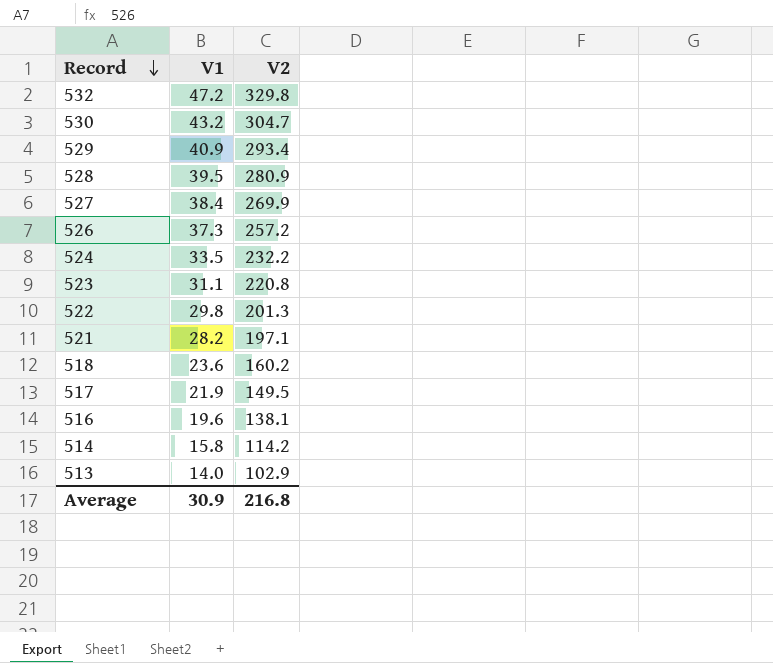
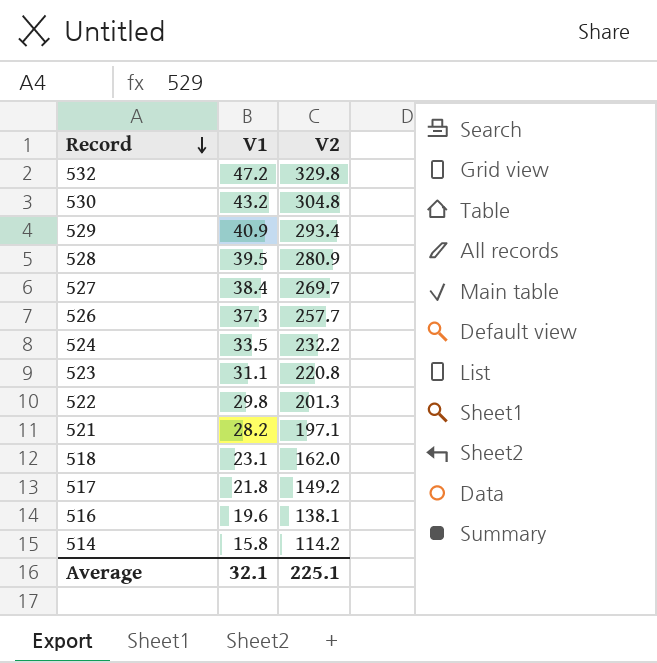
row 513: 14.0 | 102.9 -> none
530 | V2: 304.7 -> 304.8
527 | V2: 269.9 -> 269.7
526 | V2: 257.2 -> 257.7
518 | V1: 23.6 -> 23.1
518 | V2: 160.2 -> 162.0
517 | V1: 21.9 -> 21.8
517 | V2: 149.5 -> 149.2
Average | V1: 30.9 -> 32.1
Average | V2: 216.8 -> 225.1

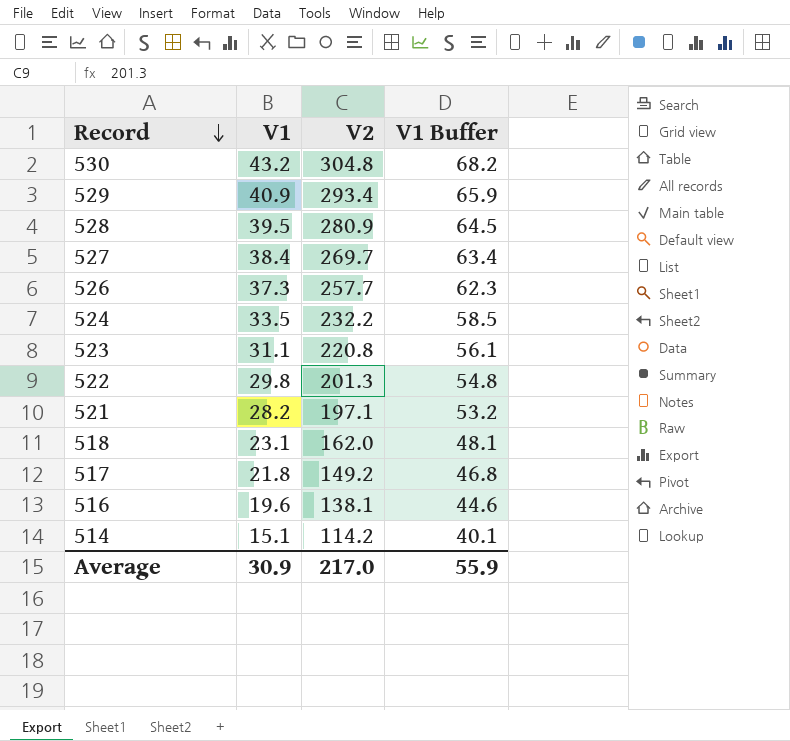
column V1 Buffer | formula: none -> [V1] + 25
row 532: 47.2 | 329.8 -> none
514 | V1: 15.8 -> 15.1
Average | V1: 32.1 -> 30.9
Average | V2: 225.1 -> 217.0

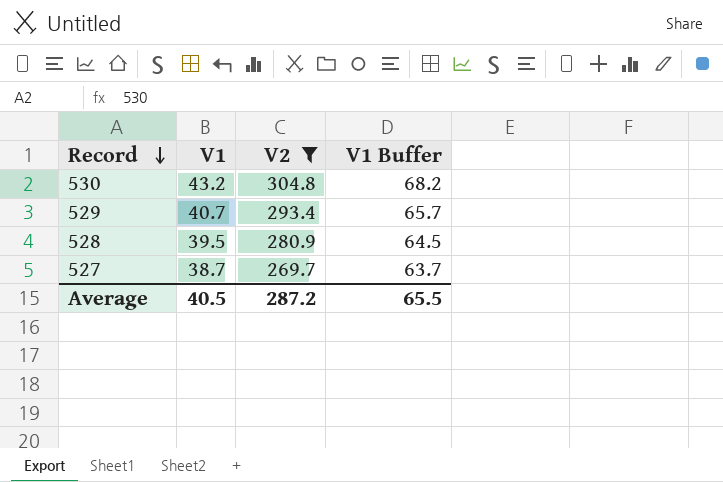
filter: none -> V2 >= 269.7
529 | V1: 40.9 -> 40.7
529 | V1 Buffer: 65.9 -> 65.7
527 | V1: 38.4 -> 38.7
527 | V1 Buffer: 63.4 -> 63.7
Average | V1: 30.9 -> 40.5
Average | V2: 217.0 -> 287.2
Average | V1 Buffer: 55.9 -> 65.5

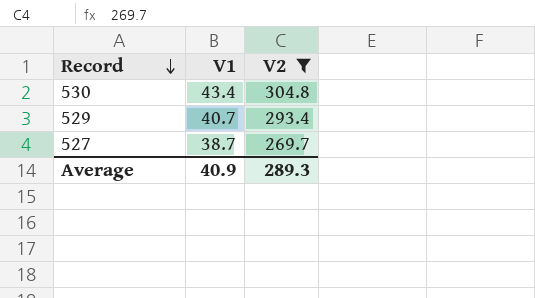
column V1 Buffer | formula: [V1] + 25 -> none
row 528: 39.5 | 280.9 | 64.5 -> none
530 | V1: 43.2 -> 43.4
Average | V1: 40.5 -> 40.9
Average | V2: 287.2 -> 289.3

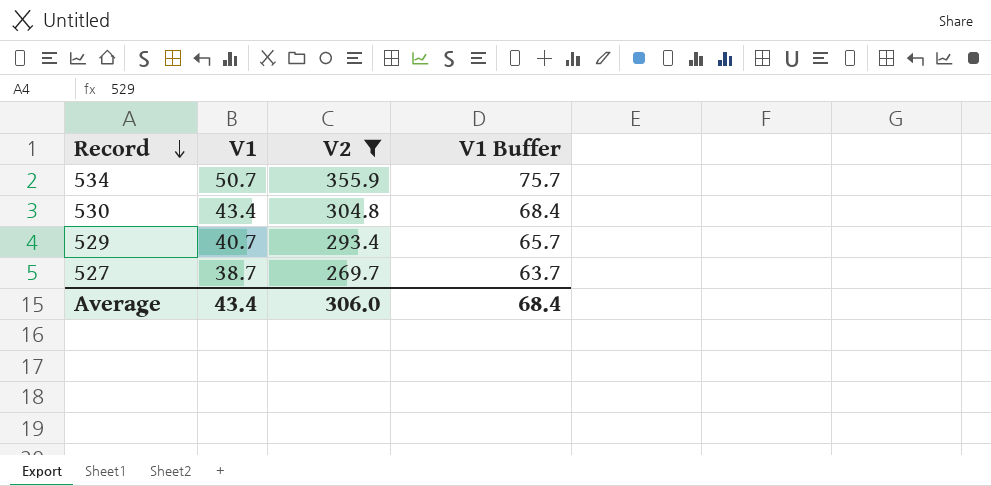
column V1 Buffer | formula: none -> [V1] + 25
row 534: none -> 50.7 | 355.9 | 75.7
Average | V1: 40.9 -> 43.4
Average | V2: 289.3 -> 306.0

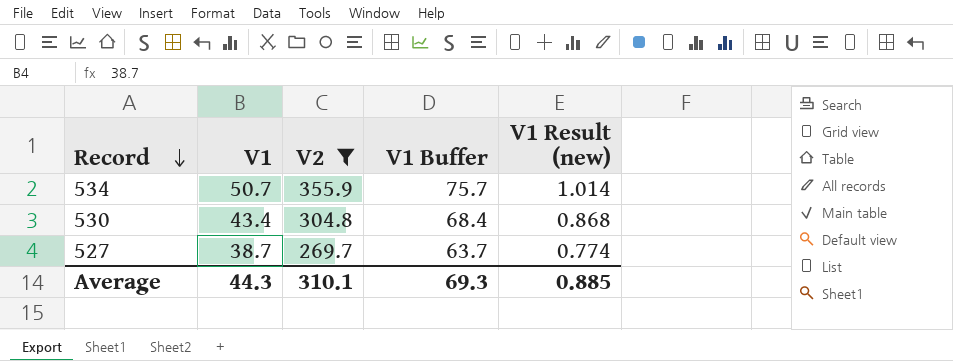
column V1 Result (new) | formula: none -> [V1] * 0.02
row 529: 40.7 | 293.4 | 65.7 -> none
Average | V1: 43.4 -> 44.3
Average | V2: 306.0 -> 310.1
Average | V1 Buffer: 68.4 -> 69.3

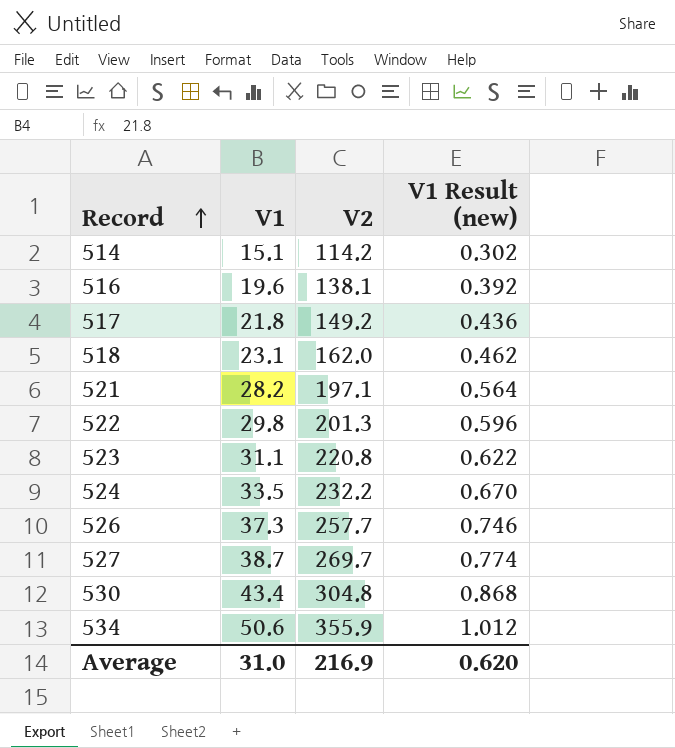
filter: V2 >= 269.7 -> none
row order: Record descending -> Record ascending
column V1 Buffer | formula: [V1] + 25 -> none
534 | V1: 50.7 -> 50.6
534 | V1 Result (new): 1.014 -> 1.012
Average | V1: 44.3 -> 31.0
Average | V2: 310.1 -> 216.9
Average | V1 Result (new): 0.885 -> 0.620

